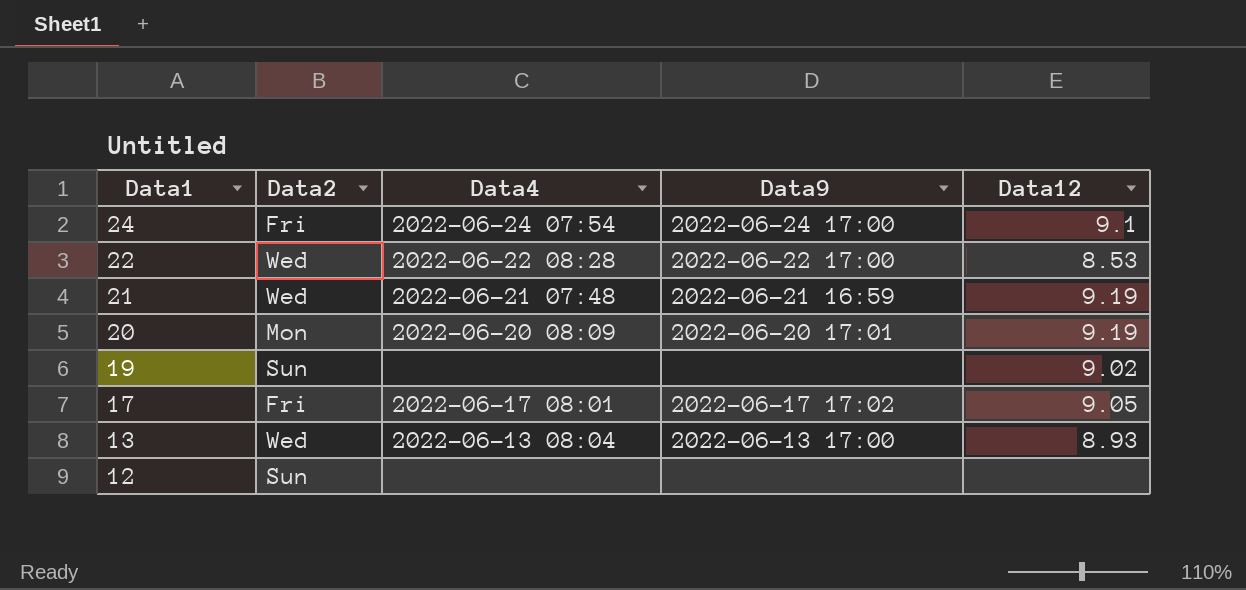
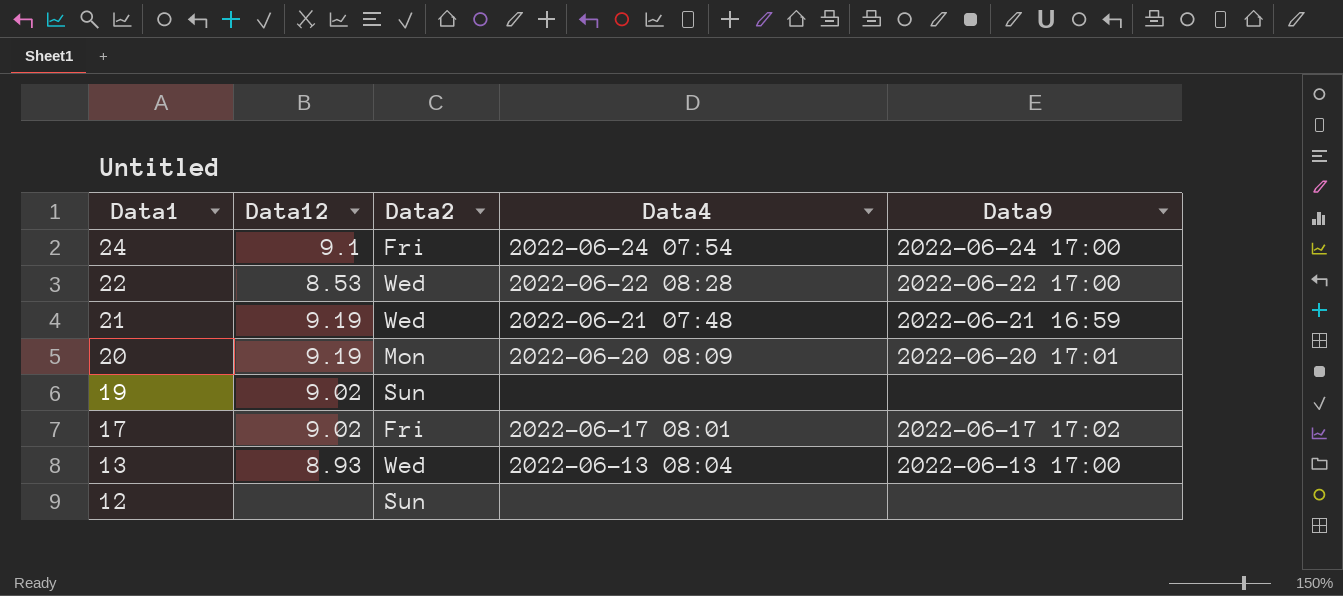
column Data12 | position: 5 -> 2
17 | Data12: 9.05 -> 9.02

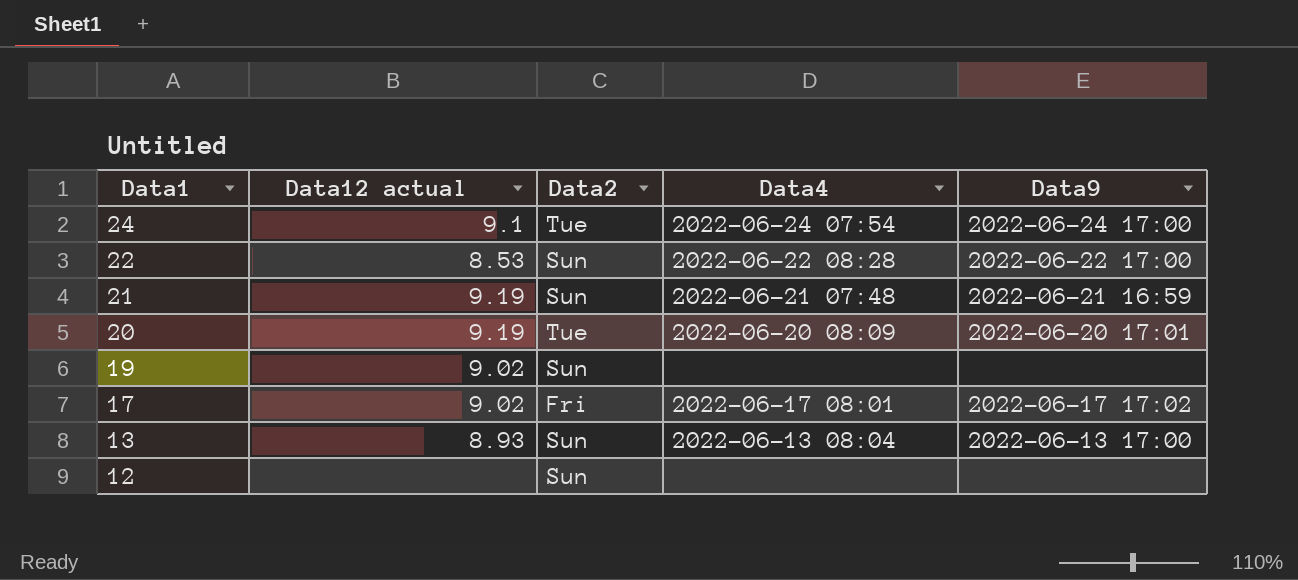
column name: Data12 -> Data12 actual
24 | Data2: Fri -> Tue
22 | Data2: Wed -> Sun
21 | Data2: Wed -> Sun
20 | Data2: Mon -> Tue
13 | Data2: Wed -> Sun

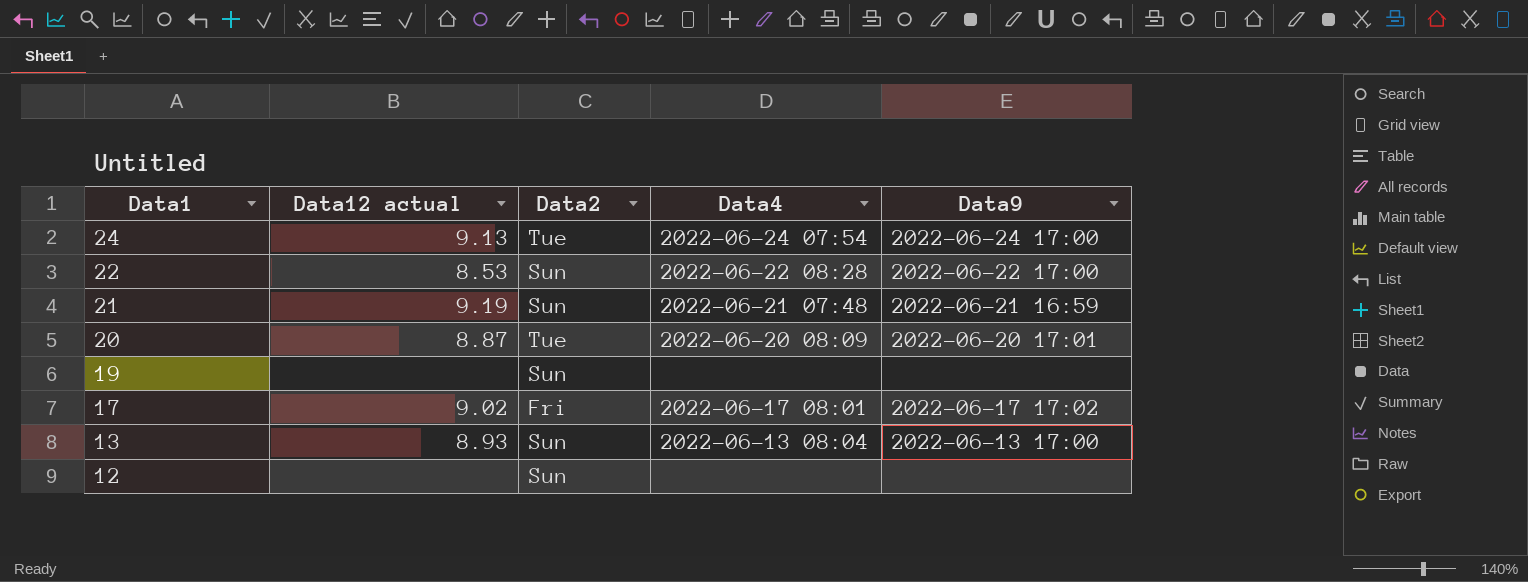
24 | Data12 actual: 9.1 -> 9.13
20 | Data12 actual: 9.19 -> 8.87
19 | Data12 actual: 9.02 -> none

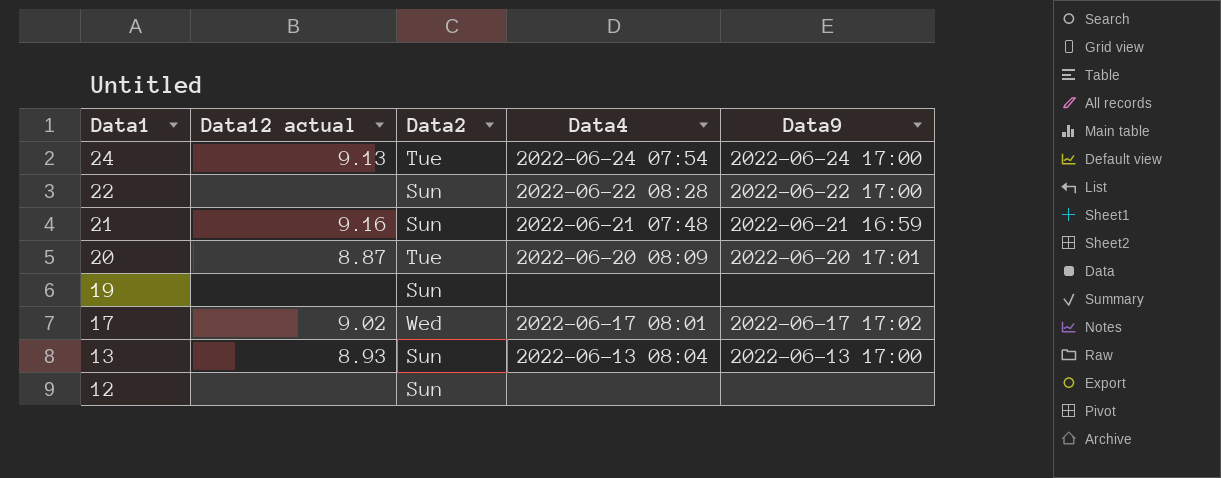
22 | Data12 actual: 8.53 -> none
21 | Data12 actual: 9.19 -> 9.16
17 | Data2: Fri -> Wed

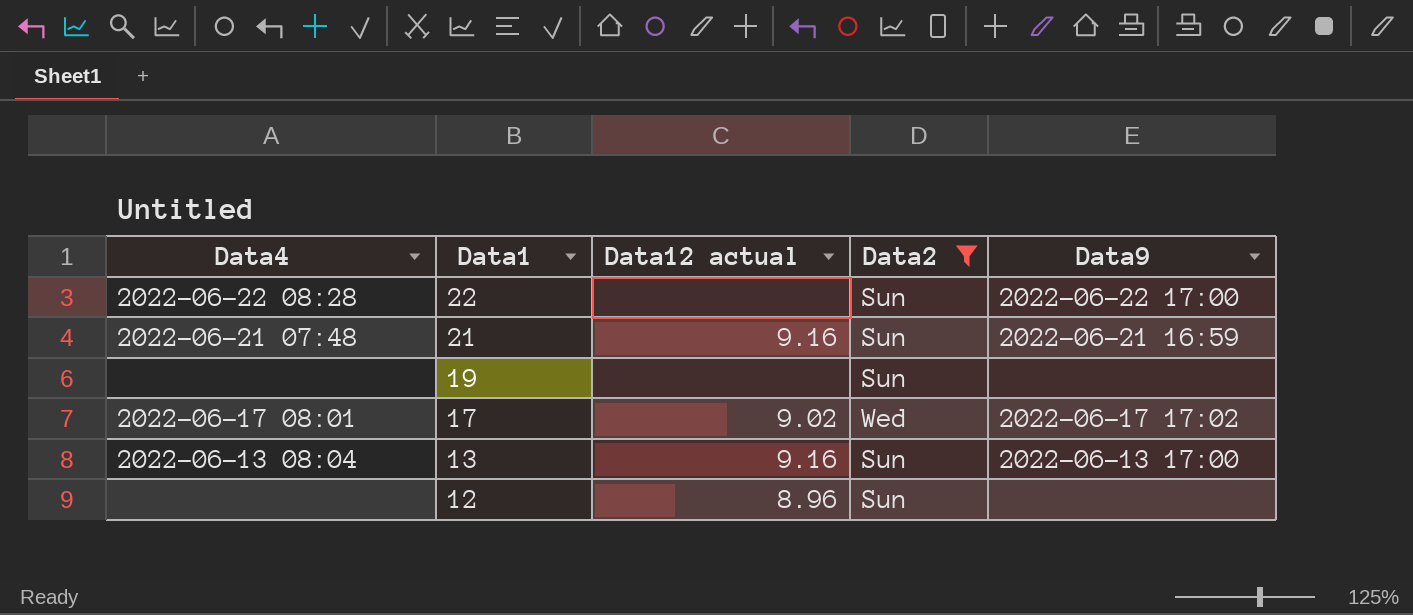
filter: none -> Data2 != Tue
column Data4 | position: 4 -> 1
13 | Data12 actual: 8.93 -> 9.16
12 | Data12 actual: none -> 8.96

